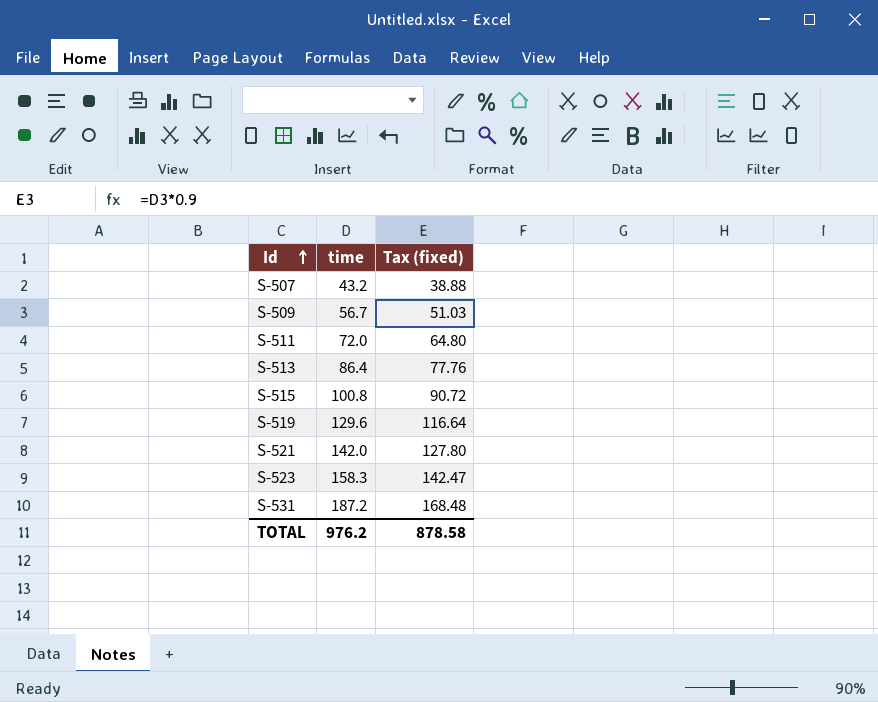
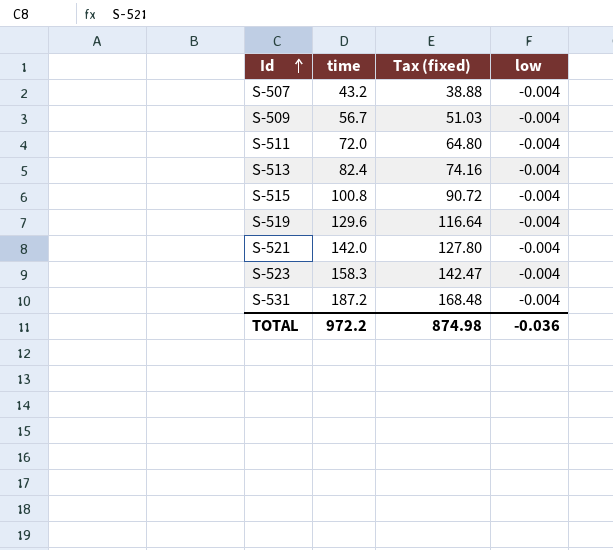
column low | position: none -> 4
S-513 | time: 86.4 -> 82.4
S-513 | Tax (fixed): 77.76 -> 74.16
TOTAL | time: 976.2 -> 972.2
TOTAL | Tax (fixed): 878.58 -> 874.98

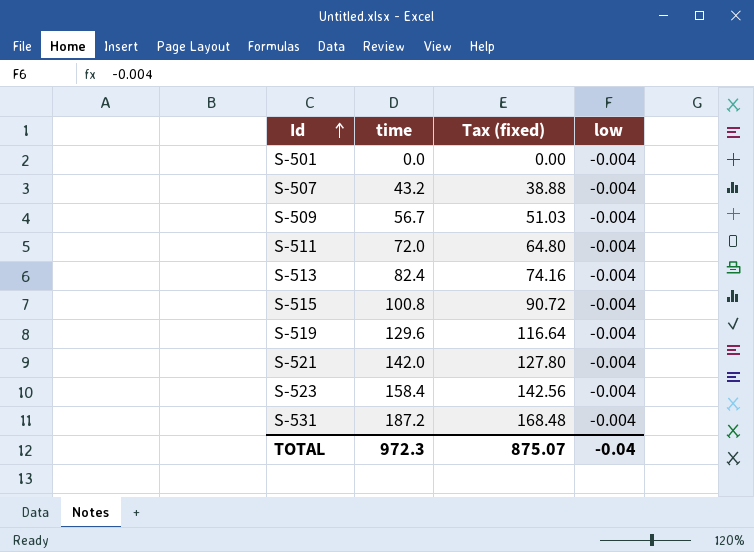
row S-501: none -> 0.0 | 0.00 | -0.004
S-523 | time: 158.3 -> 158.4
S-523 | Tax (fixed): 142.47 -> 142.56
TOTAL | time: 972.2 -> 972.3
TOTAL | Tax (fixed): 874.98 -> 875.07
TOTAL | low: -0.036 -> -0.04

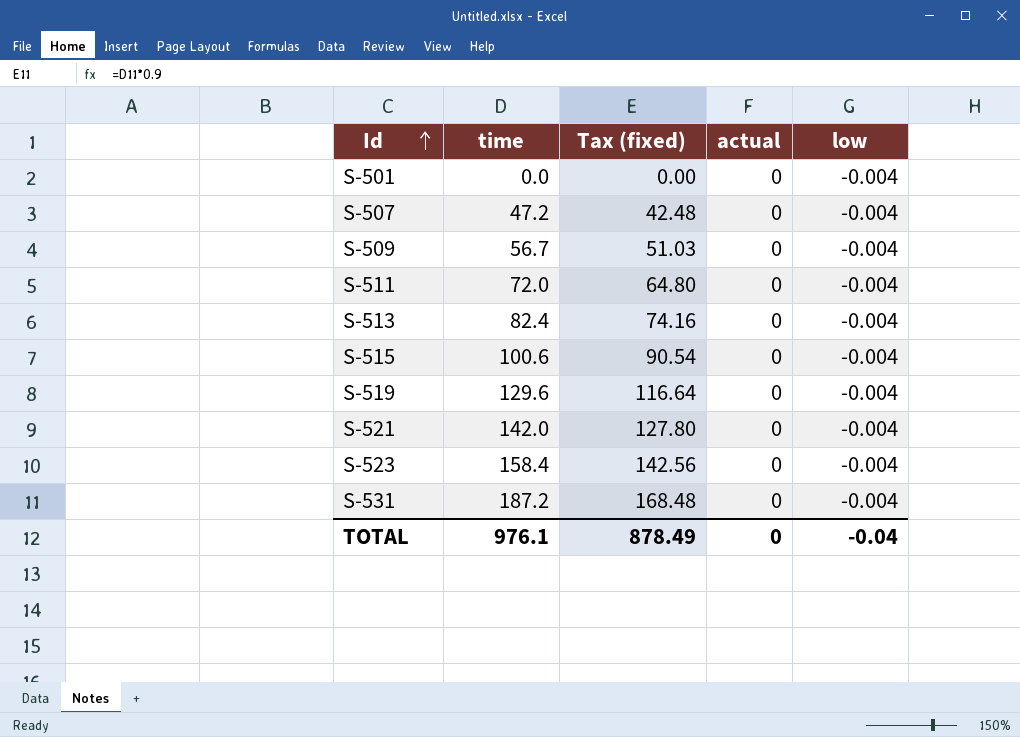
column actual | position: none -> 4
S-507 | time: 43.2 -> 47.2
S-507 | Tax (fixed): 38.88 -> 42.48
S-515 | time: 100.8 -> 100.6
S-515 | Tax (fixed): 90.72 -> 90.54
TOTAL | time: 972.3 -> 976.1
TOTAL | Tax (fixed): 875.07 -> 878.49

